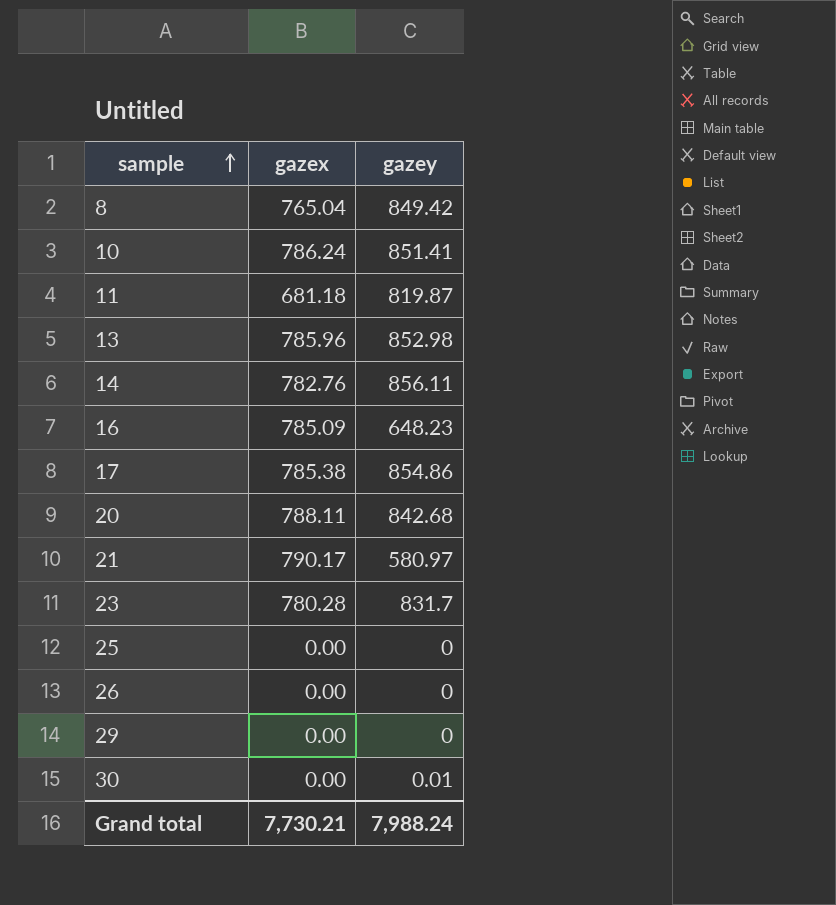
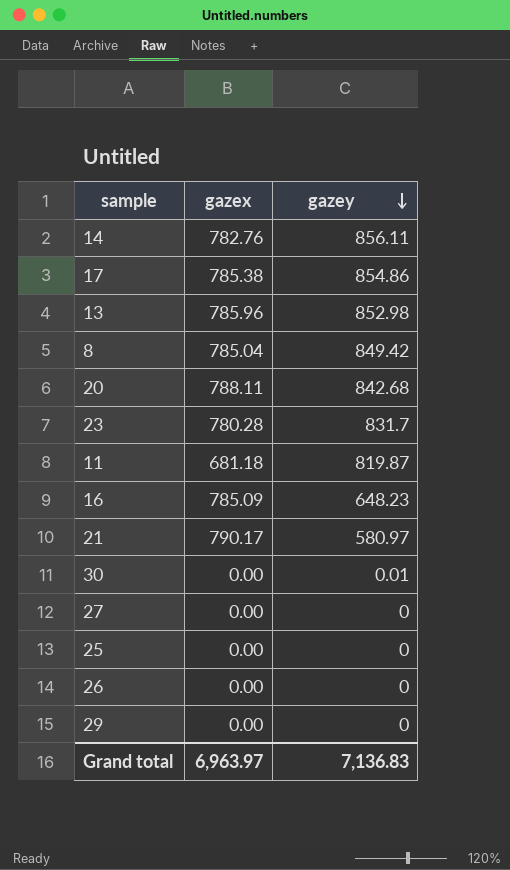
row order: sample ascending -> gazey descending
row 10: 786.24 | 851.41 -> none
8 | gazex: 765.04 -> 785.04
row 27: none -> 0.00 | 0
Grand total | gazex: 7,730.21 -> 6,963.97
Grand total | gazey: 7,988.24 -> 7,136.83

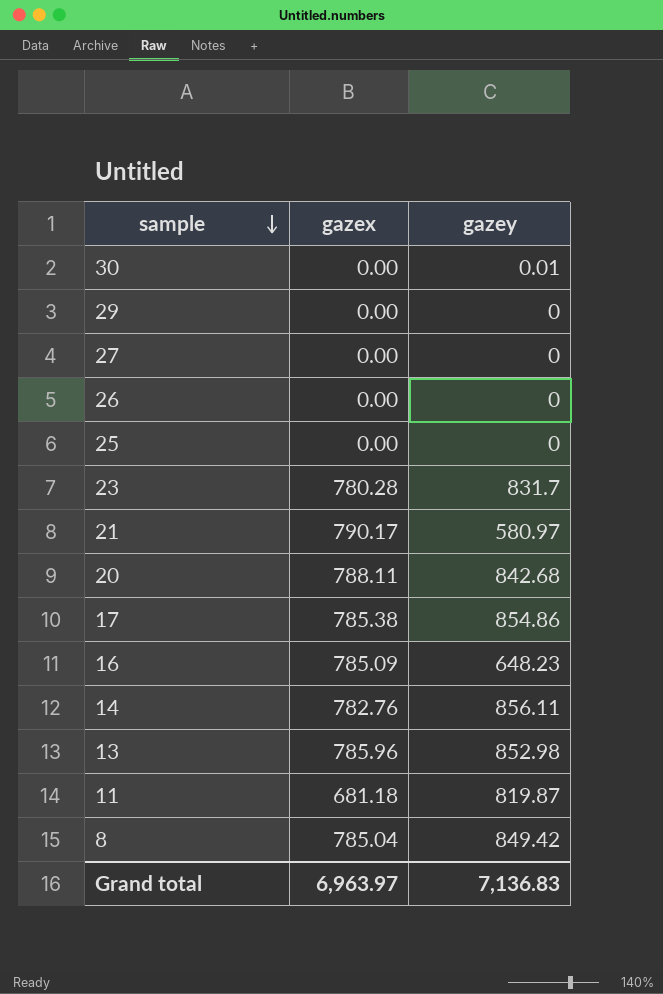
row order: gazey descending -> sample descending

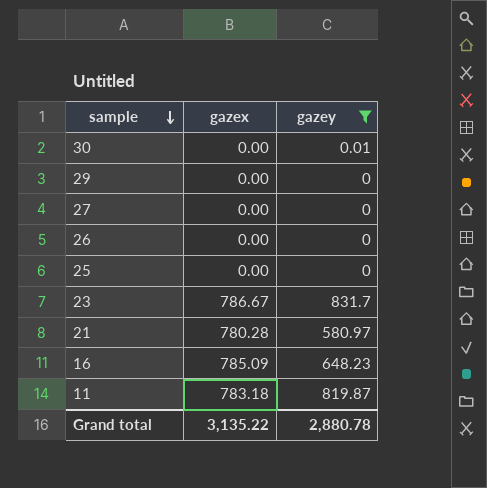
filter: none -> gazey <= 831.7
23 | gazex: 780.28 -> 786.67
21 | gazex: 790.17 -> 780.28
11 | gazex: 681.18 -> 783.18
Grand total | gazex: 6,963.97 -> 3,135.22
Grand total | gazey: 7,136.83 -> 2,880.78

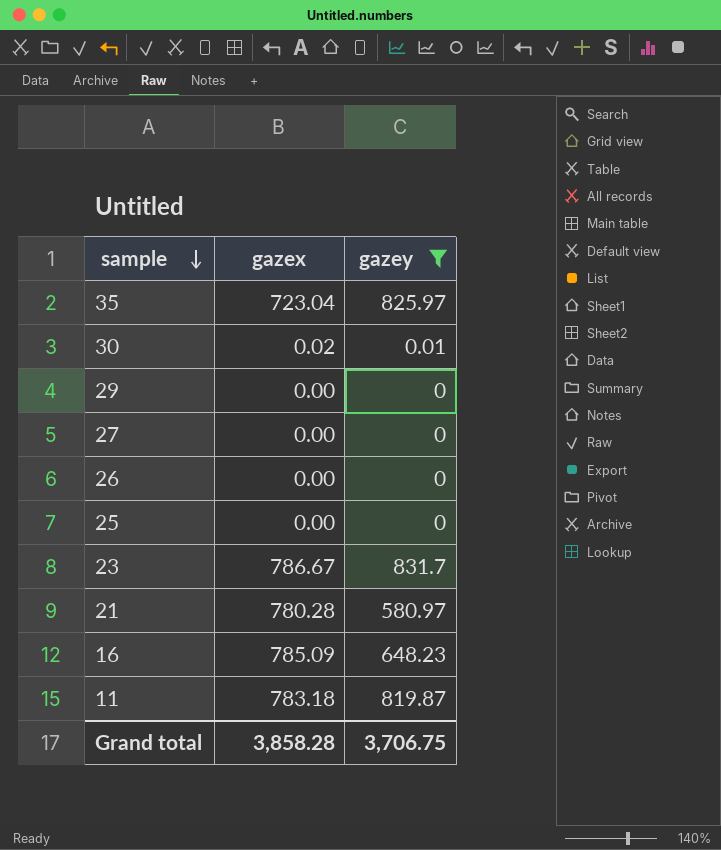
row 35: none -> 723.04 | 825.97
30 | gazex: 0.00 -> 0.02
Grand total | gazex: 3,135.22 -> 3,858.28
Grand total | gazey: 2,880.78 -> 3,706.75

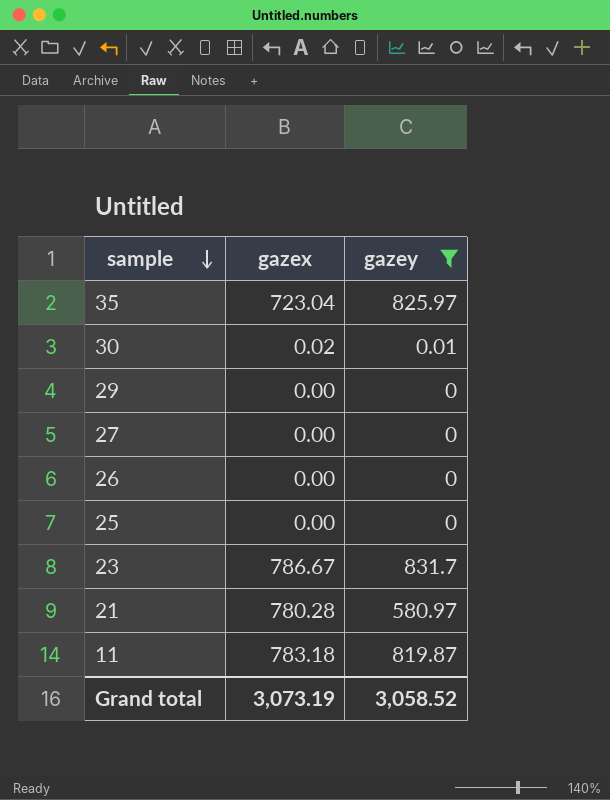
row 16: 785.09 | 648.23 -> none
Grand total | gazex: 3,858.28 -> 3,073.19
Grand total | gazey: 3,706.75 -> 3,058.52

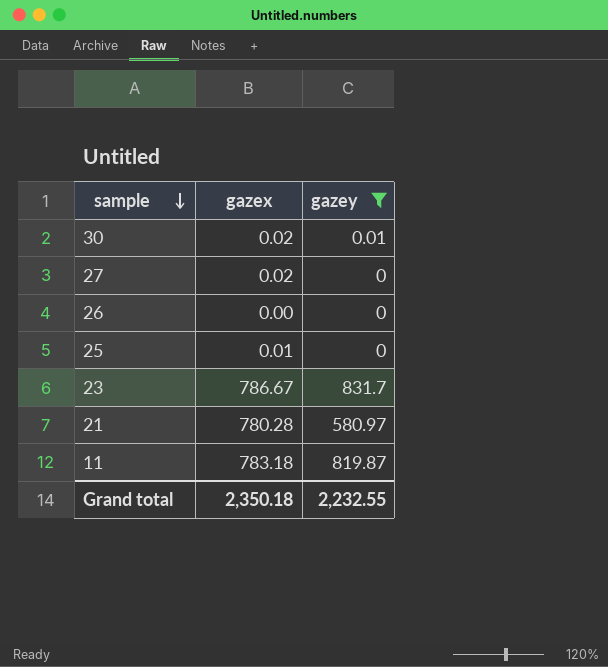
row 35: 723.04 | 825.97 -> none
row 29: 0.00 | 0 -> none
27 | gazex: 0.00 -> 0.02
25 | gazex: 0.00 -> 0.01
Grand total | gazex: 3,073.19 -> 2,350.18
Grand total | gazey: 3,058.52 -> 2,232.55

